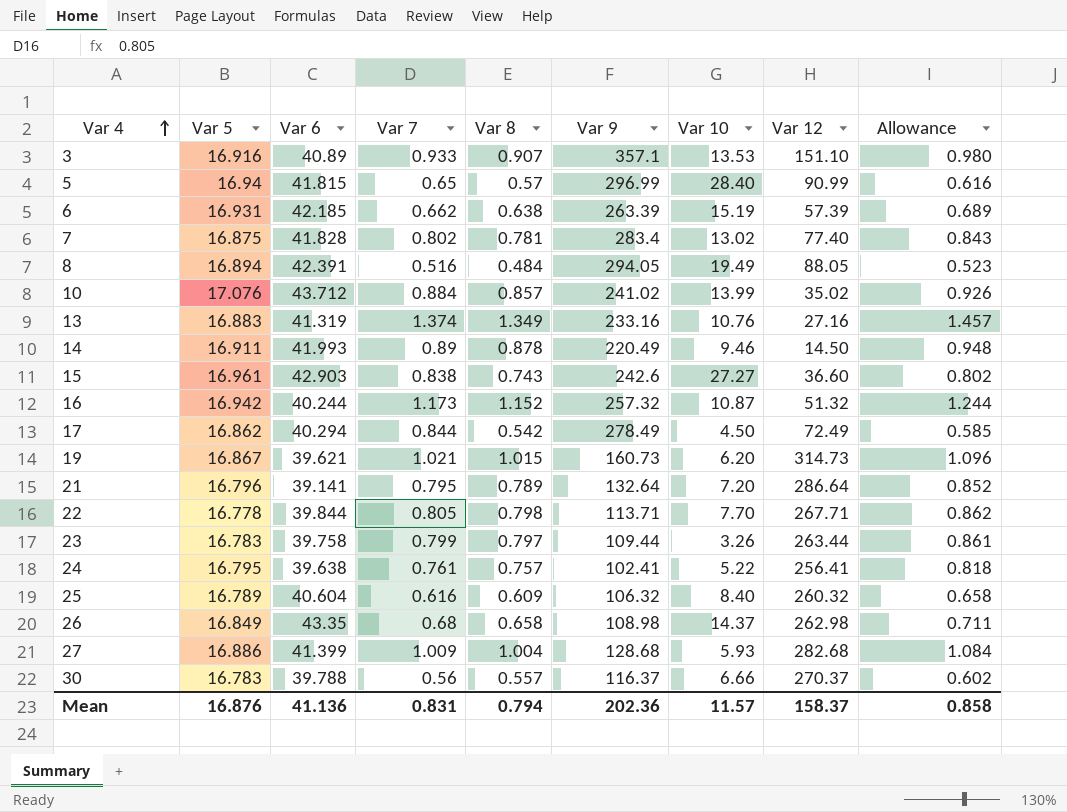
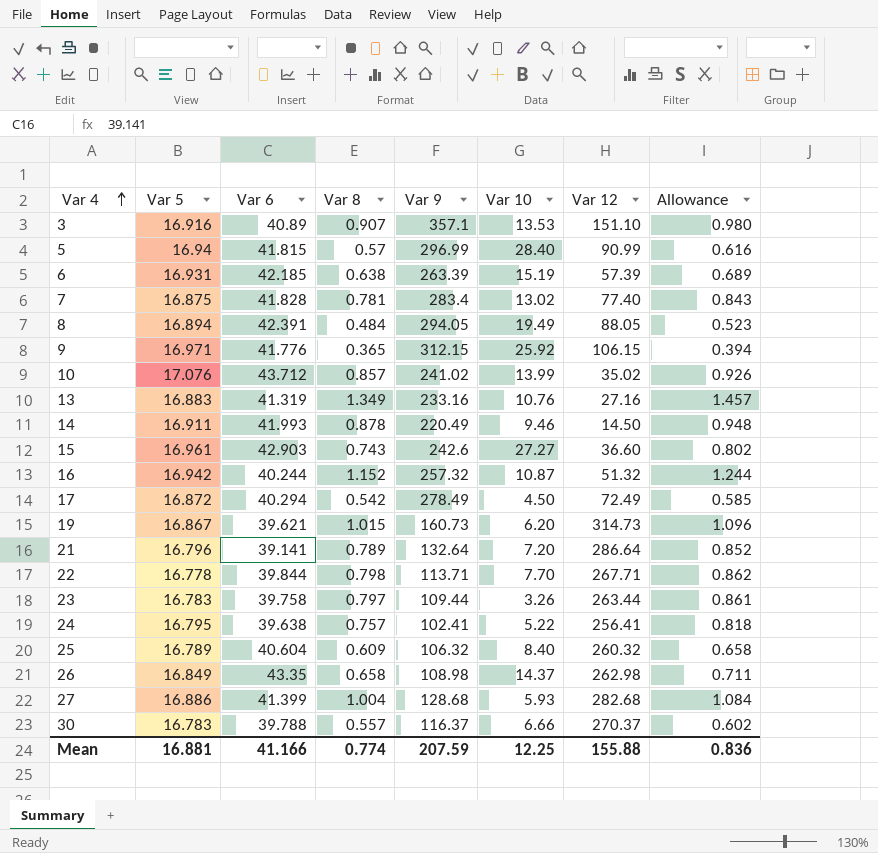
column Var 7 | position: 4 -> none
row 9: none -> 16.971 | 41.776 | 0.365 | 312.15 | 25.92 | 106.15 | 0.394
17 | Var 5: 16.862 -> 16.872
Mean | Var 5: 16.876 -> 16.881
Mean | Var 6: 41.136 -> 41.166
Mean | Var 8: 0.794 -> 0.774
Mean | Var 9: 202.36 -> 207.59
Mean | Var 10: 11.57 -> 12.25
Mean | Var 12: 158.37 -> 155.88
Mean | Allowance: 0.858 -> 0.836

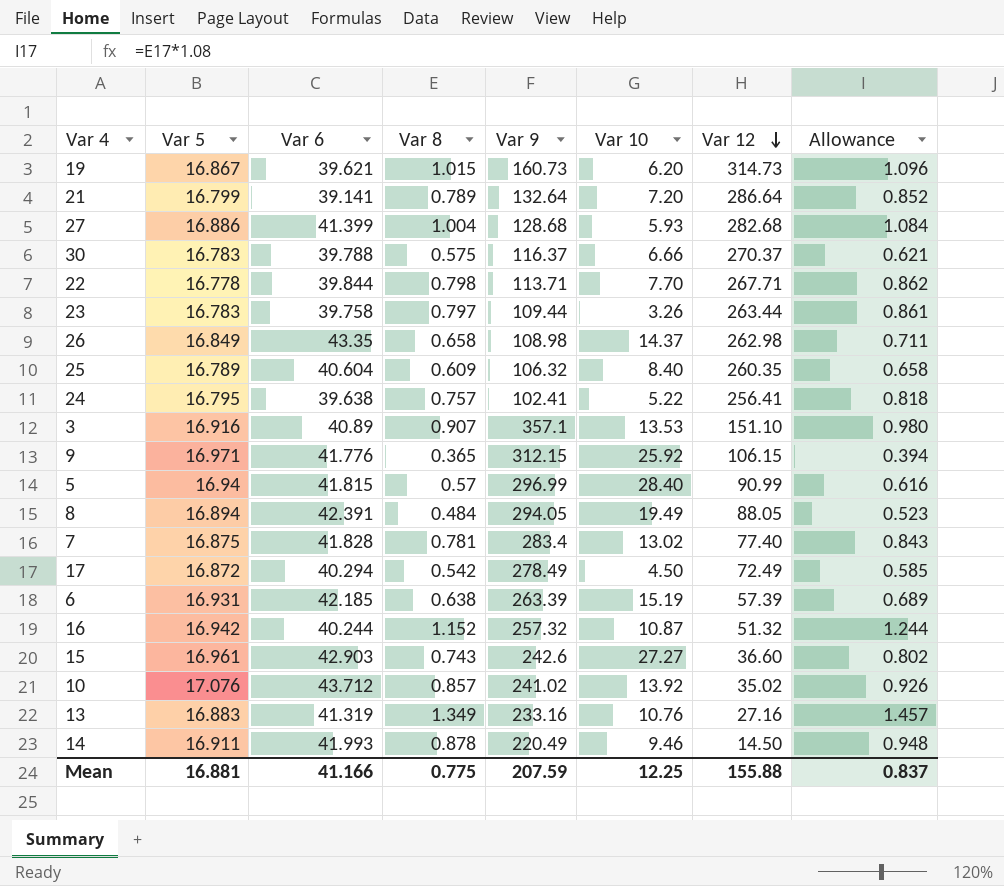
row order: Var 4 ascending -> Var 12 descending
21 | Var 5: 16.796 -> 16.799
30 | Var 8: 0.557 -> 0.575
30 | Allowance: 0.602 -> 0.621
25 | Var 12: 260.32 -> 260.35
10 | Var 10: 13.99 -> 13.92
Mean | Var 8: 0.774 -> 0.775
Mean | Allowance: 0.836 -> 0.837

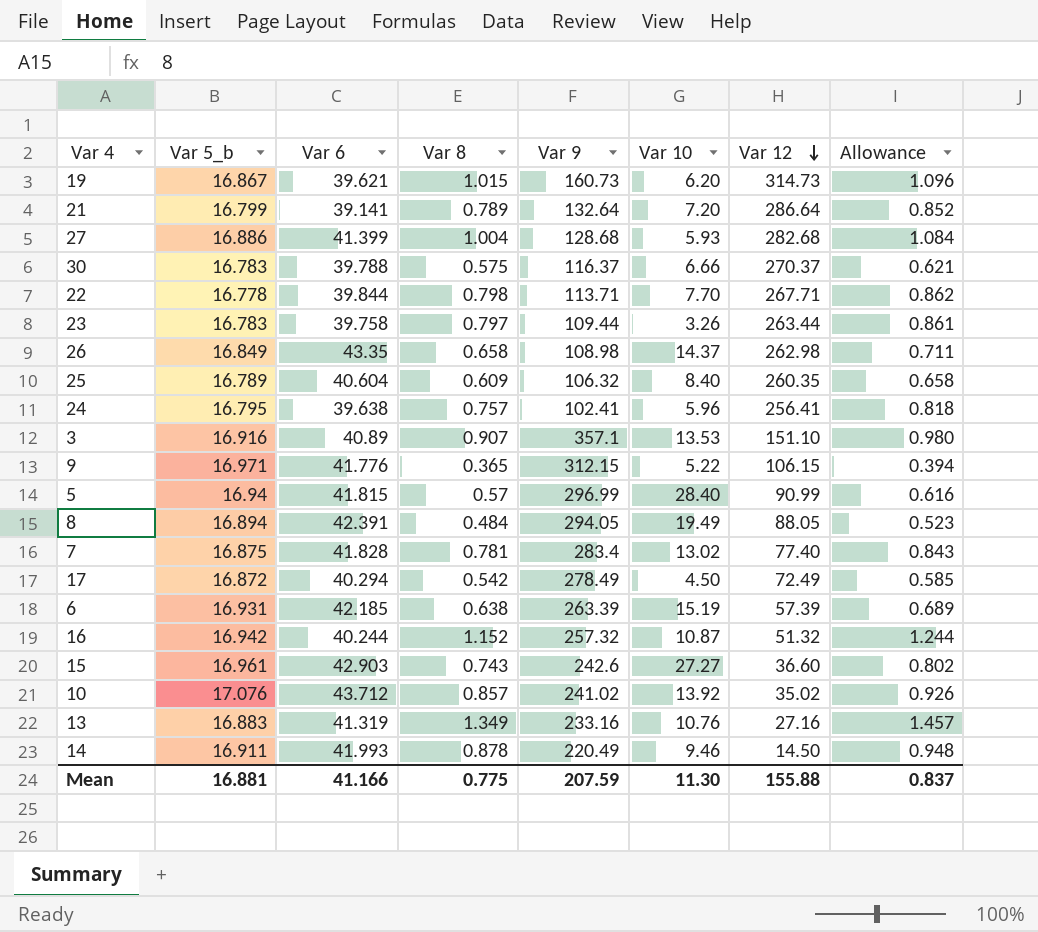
column name: Var 5 -> Var 5_b
24 | Var 10: 5.22 -> 5.96
9 | Var 10: 25.92 -> 5.22
Mean | Var 10: 12.25 -> 11.30

